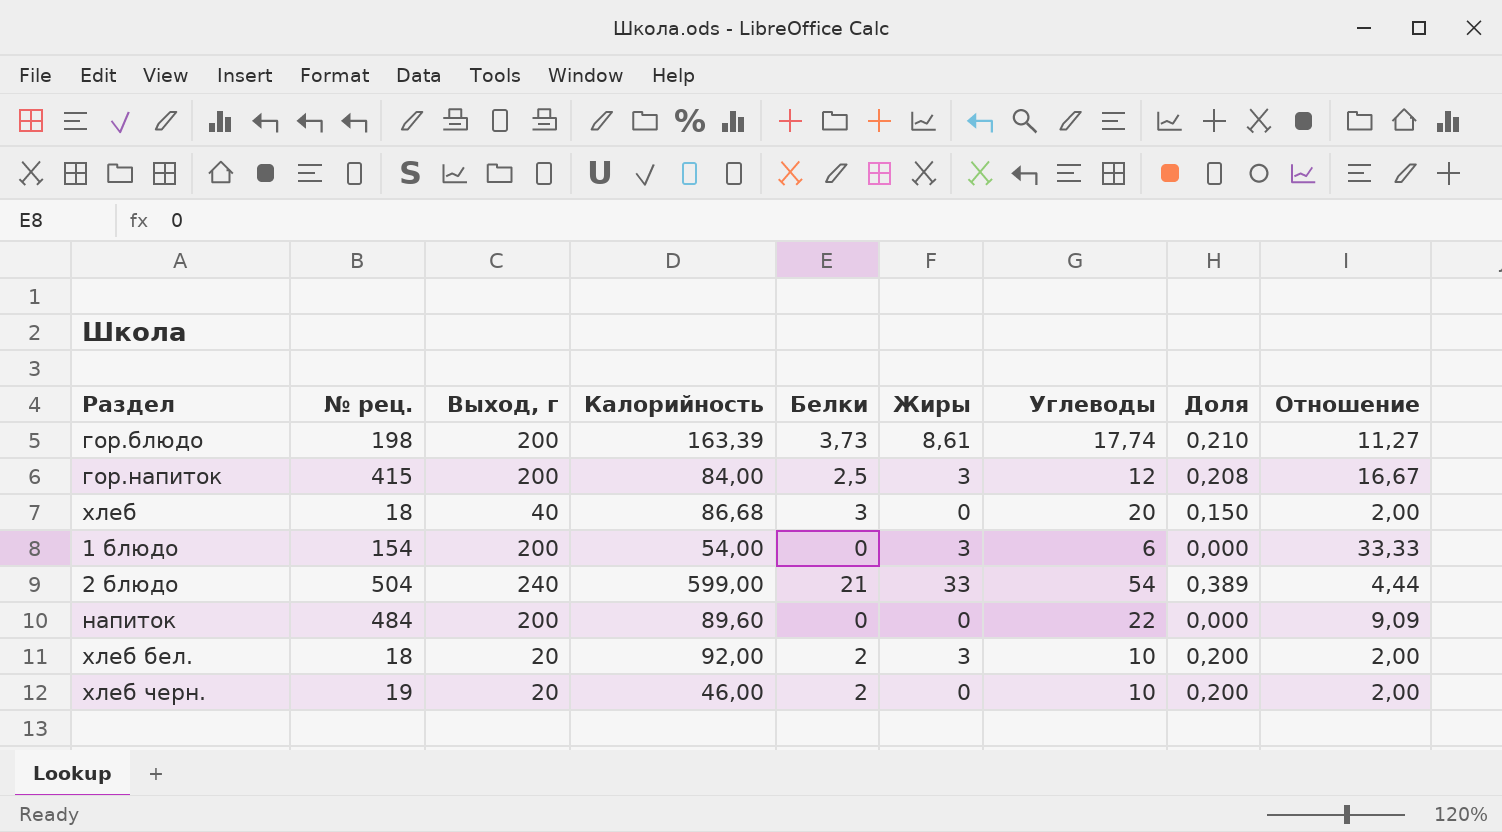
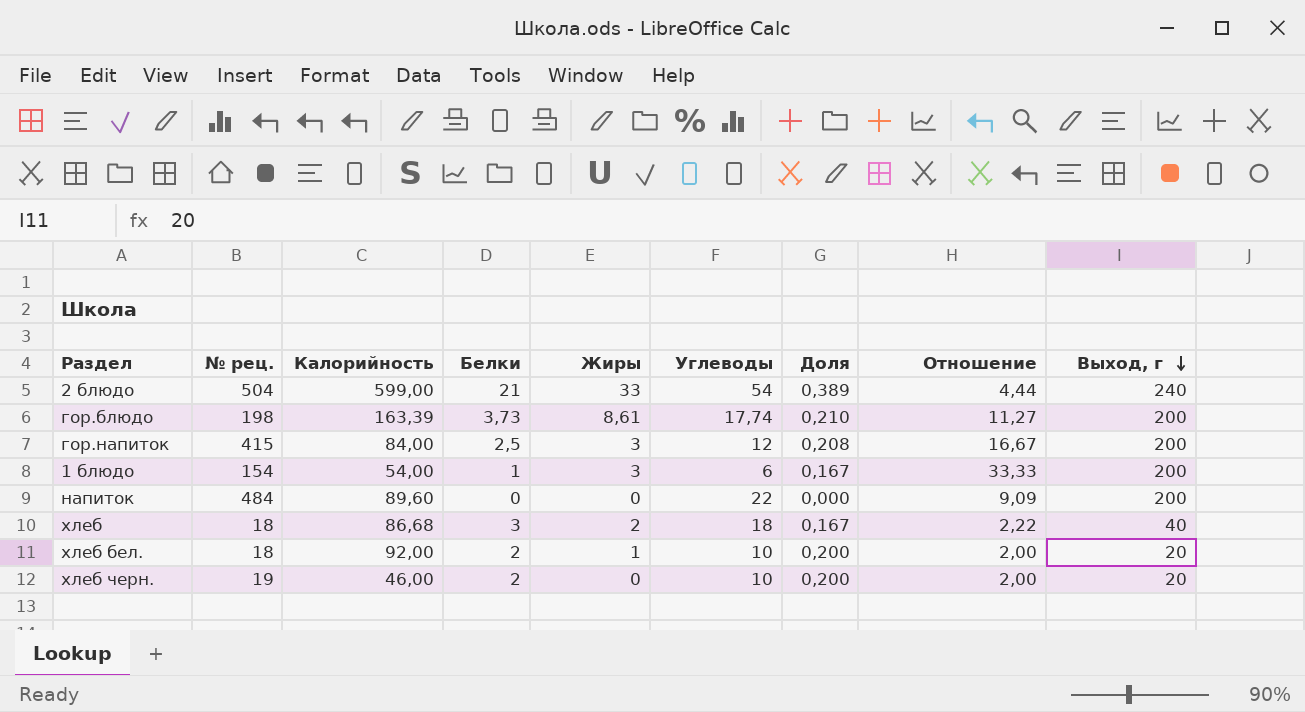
row order: none -> Выход, г descending
column Выход, г | position: 3 -> 9
1 блюдо | Белки: 0 -> 1
1 блюдо | Доля: 0,000 -> 0,167
хлеб | Жиры: 0 -> 2
хлеб | Углеводы: 20 -> 18
хлеб | Доля: 0,150 -> 0,167
хлеб | Отношение: 2,00 -> 2,22
хлеб бел. | Жиры: 3 -> 1

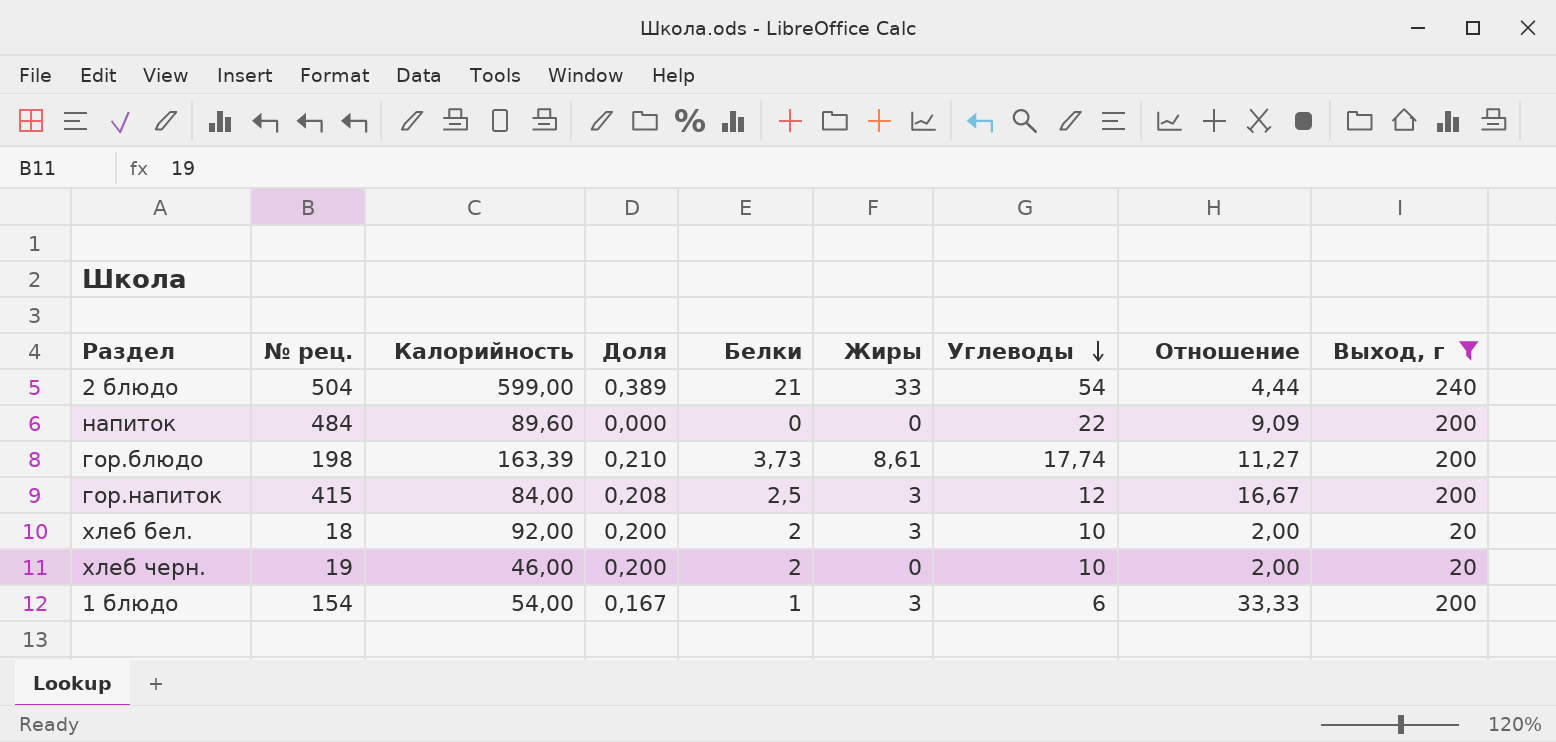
filter: none -> Выход, г != 40
row order: Выход, г descending -> Углеводы descending
column Доля | position: 7 -> 4
хлеб бел. | Жиры: 1 -> 3

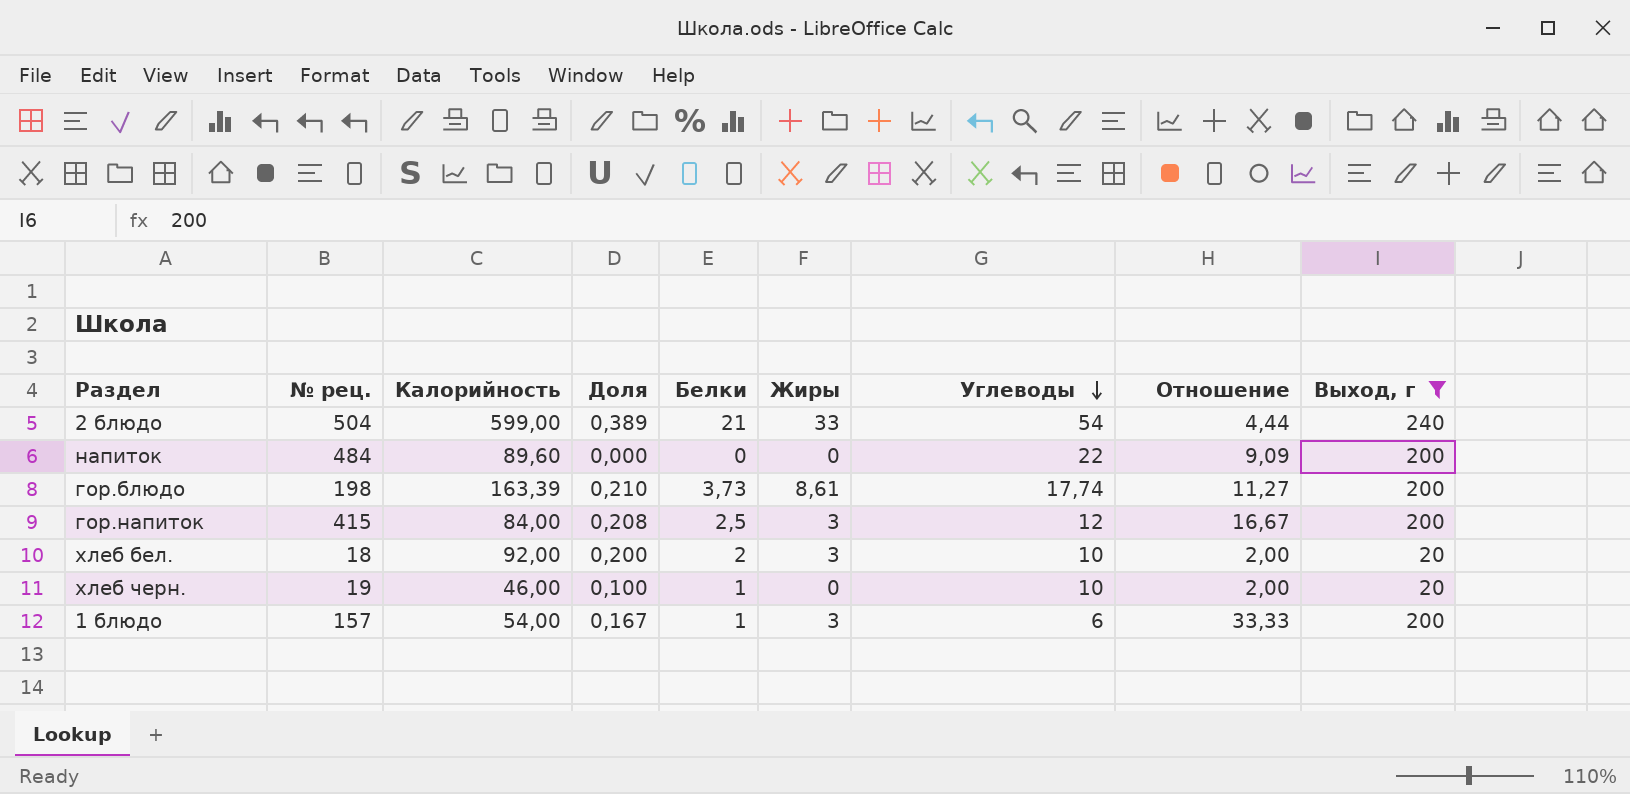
хлеб черн. | Доля: 0,200 -> 0,100
хлеб черн. | Белки: 2 -> 1
1 блюдо | № рец.: 154 -> 157

